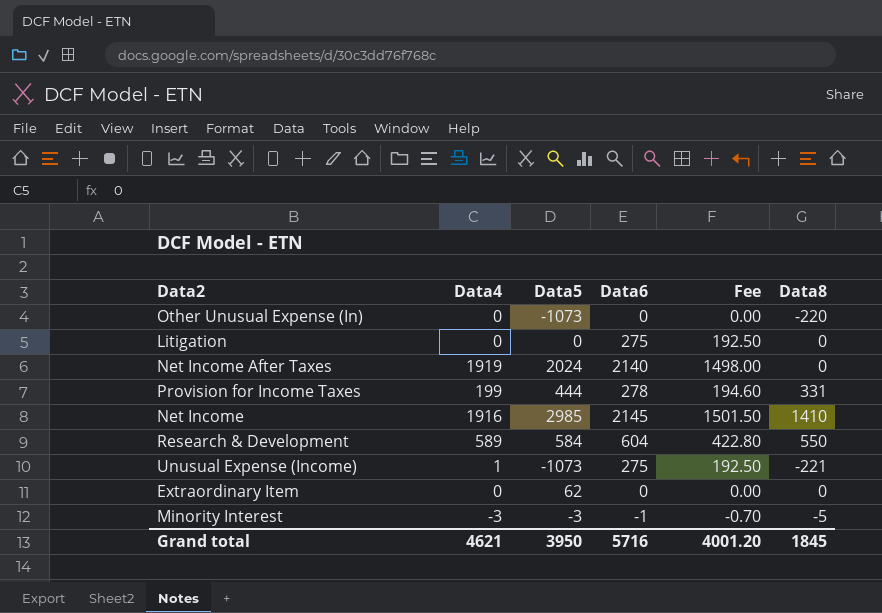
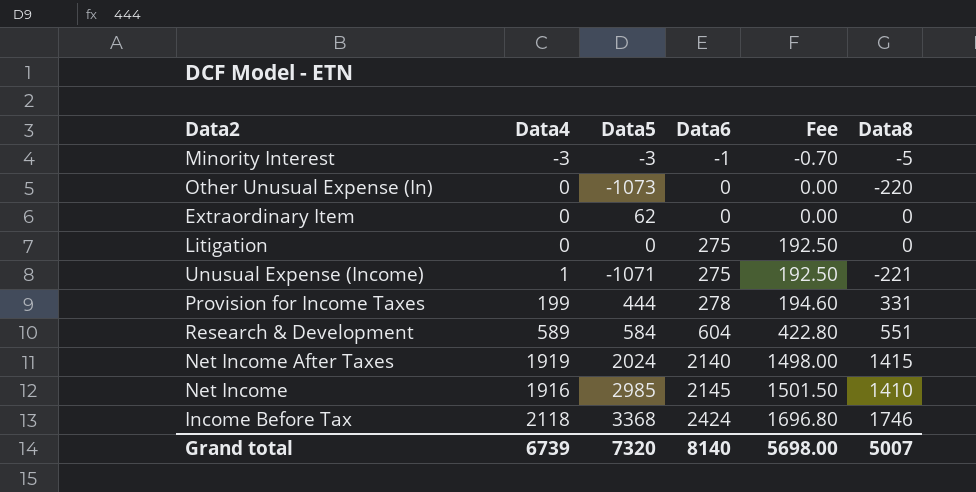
row order: none -> Data6 ascending
Unusual Expense (Income) | Data5: -1073 -> -1071
Research & Development | Data8: 550 -> 551
Net Income After Taxes | Data8: 0 -> 1415
row Income Before Tax: none -> 2118 | 3368 | 2424 | 1696.80 | 1746
Grand total | Data4: 4621 -> 6739
Grand total | Data5: 3950 -> 7320
Grand total | Data6: 5716 -> 8140
Grand total | Fee: 4001.20 -> 5698.00
Grand total | Data8: 1845 -> 5007

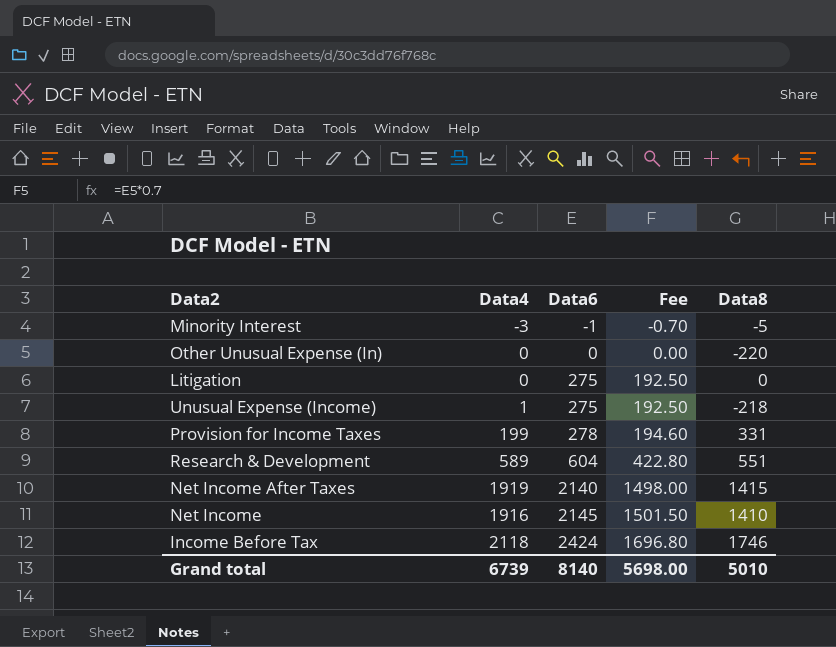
column Data5 | position: 3 -> none
row Extraordinary Item: 0 | 62 | 0 | 0.00 | 0 -> none
Unusual Expense (Income) | Data8: -221 -> -218
Grand total | Data8: 5007 -> 5010

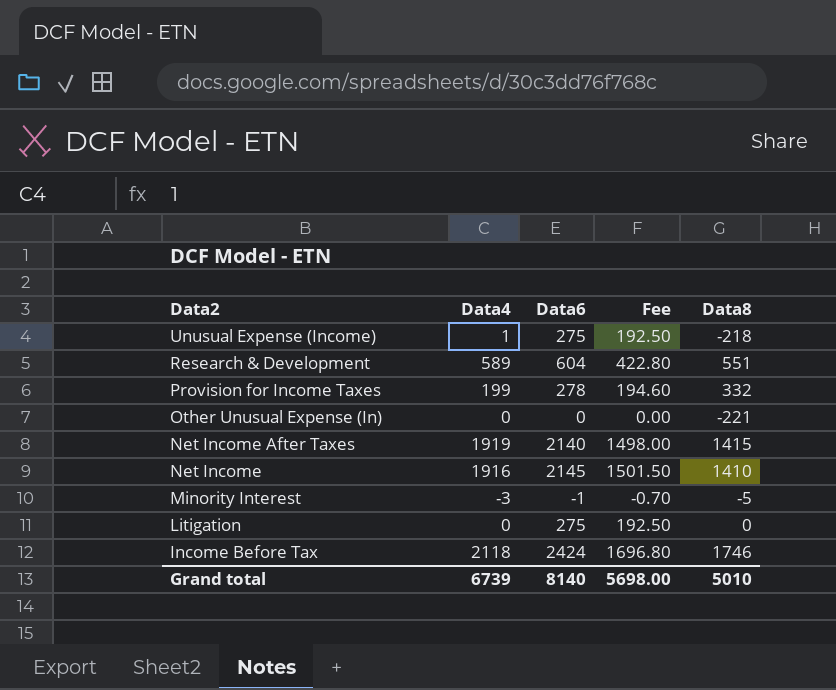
row order: Data6 ascending -> Data2 descending
Provision for Income Taxes | Data8: 331 -> 332
Other Unusual Expense (In) | Data8: -220 -> -221

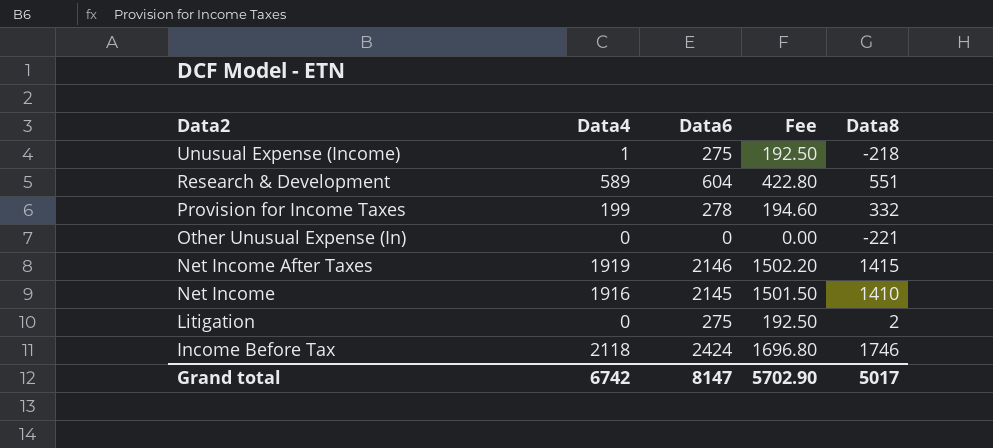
row Minority Interest: -3 | -1 | -0.70 | -5 -> none
Net Income After Taxes | Data6: 2140 -> 2146
Net Income After Taxes | Fee: 1498.00 -> 1502.20
Litigation | Data8: 0 -> 2
Grand total | Data4: 6739 -> 6742
Grand total | Data6: 8140 -> 8147
Grand total | Fee: 5698.00 -> 5702.90
Grand total | Data8: 5010 -> 5017

